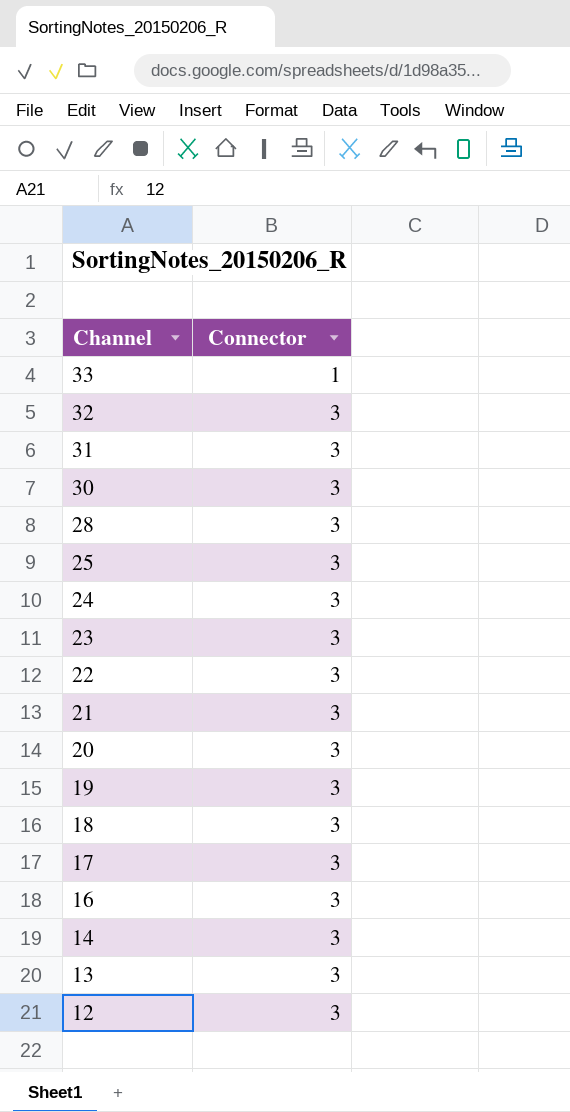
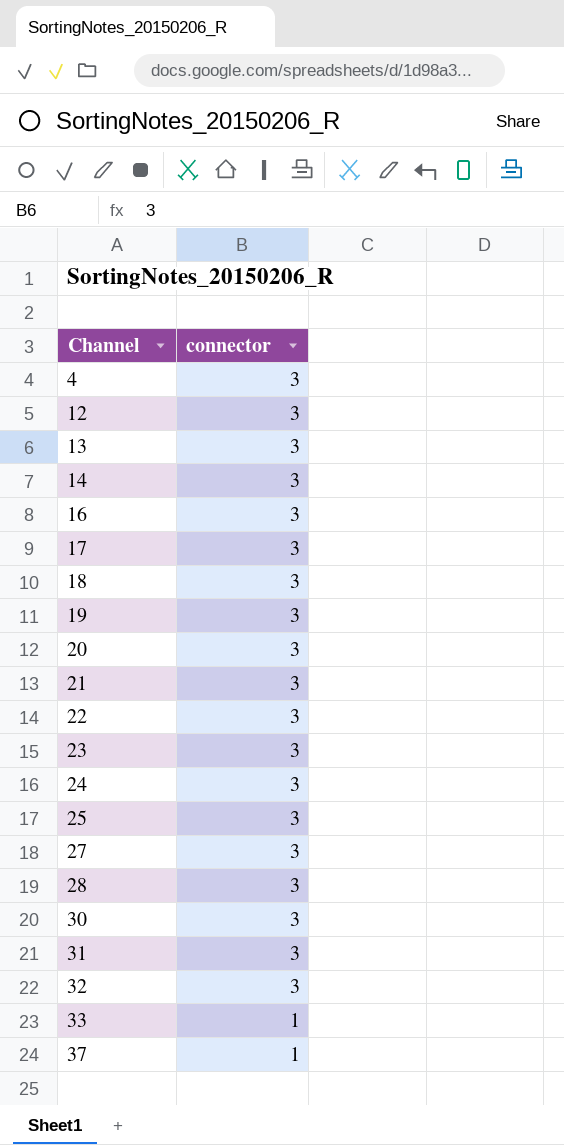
row order: Channel descending -> Channel ascending
column name: Connector -> connector
row 4: none -> 3
row 27: none -> 3
row 37: none -> 1

